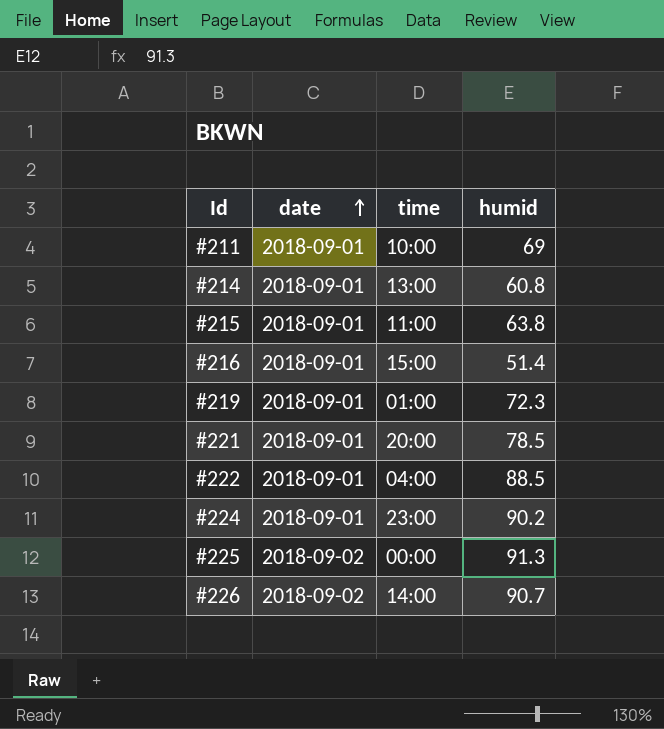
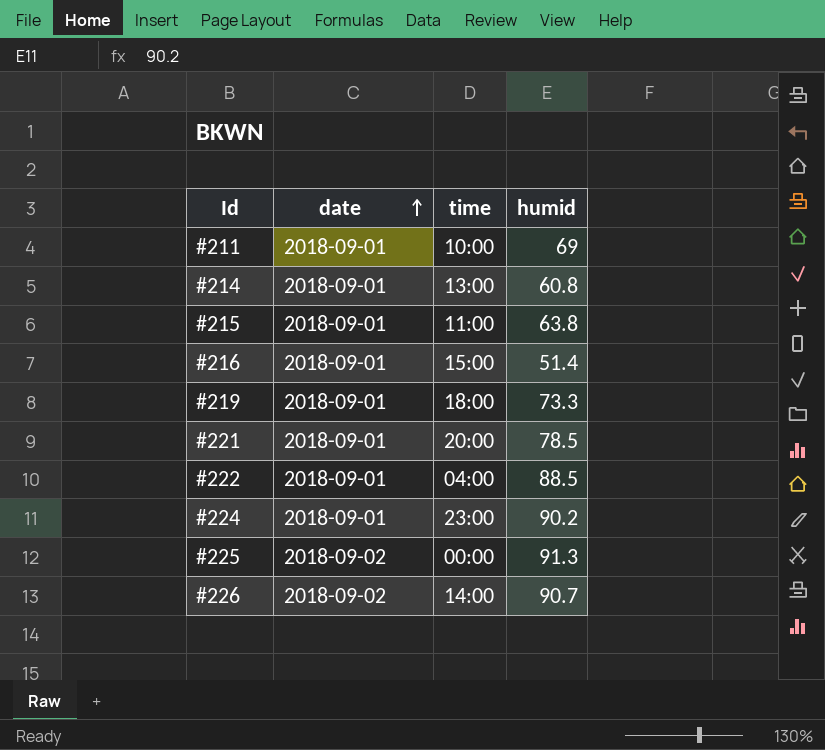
#219 | time: 01:00 -> 18:00
#219 | humid: 72.3 -> 73.3

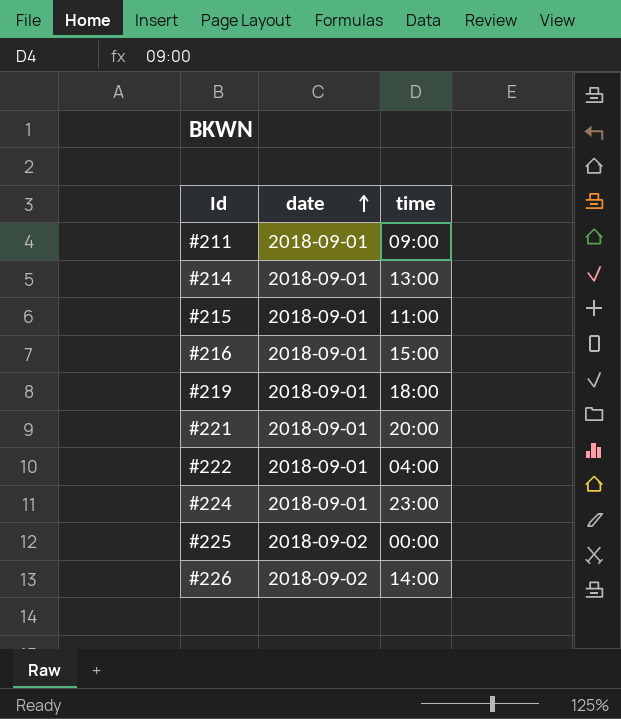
column humid | position: 4 -> none
#211 | time: 10:00 -> 09:00

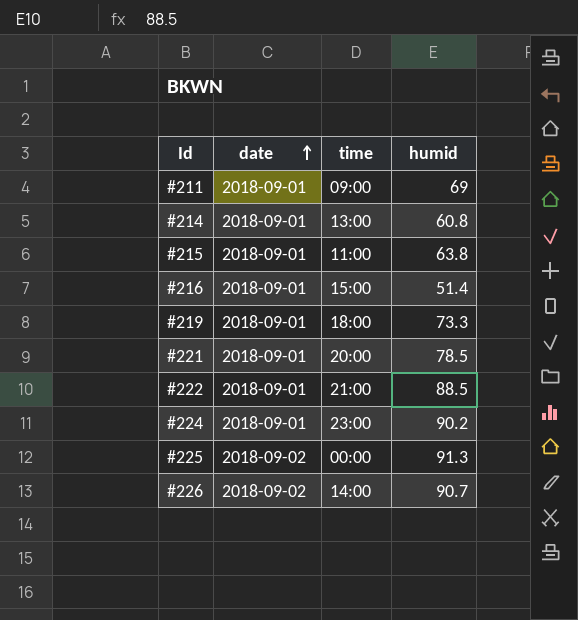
column humid | position: none -> 4
#222 | time: 04:00 -> 21:00

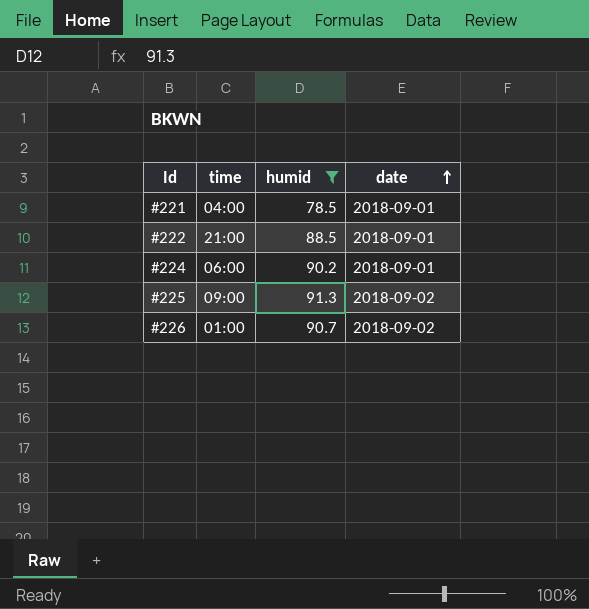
filter: none -> humid >= 78.5
column date | position: 2 -> 4
#221 | time: 20:00 -> 04:00
#224 | time: 23:00 -> 06:00
#225 | time: 00:00 -> 09:00
#226 | time: 14:00 -> 01:00

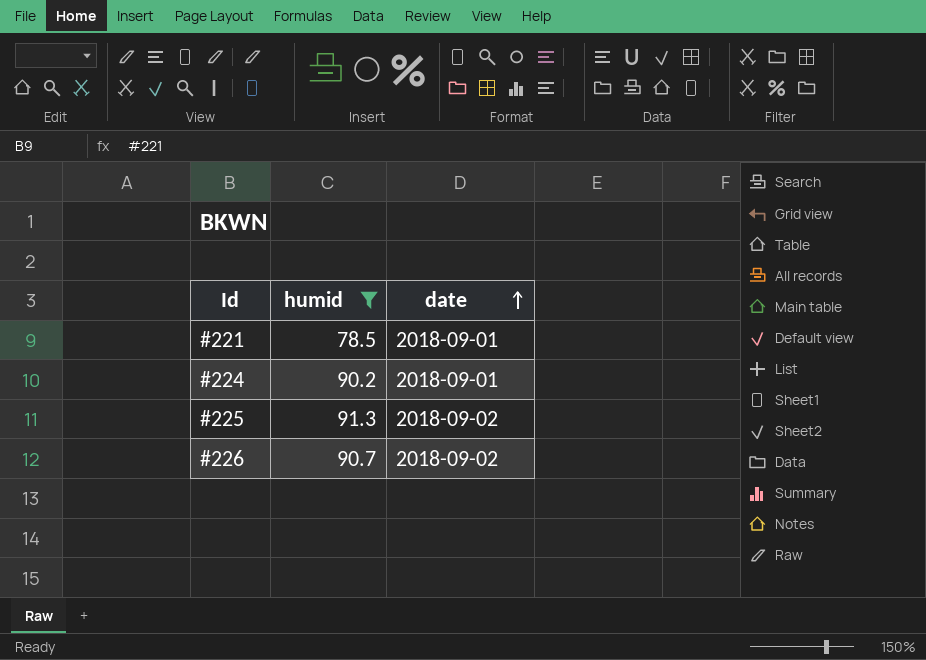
column time | position: 2 -> none
row #222: 21:00 | 88.5 | 2018-09-01 -> none

